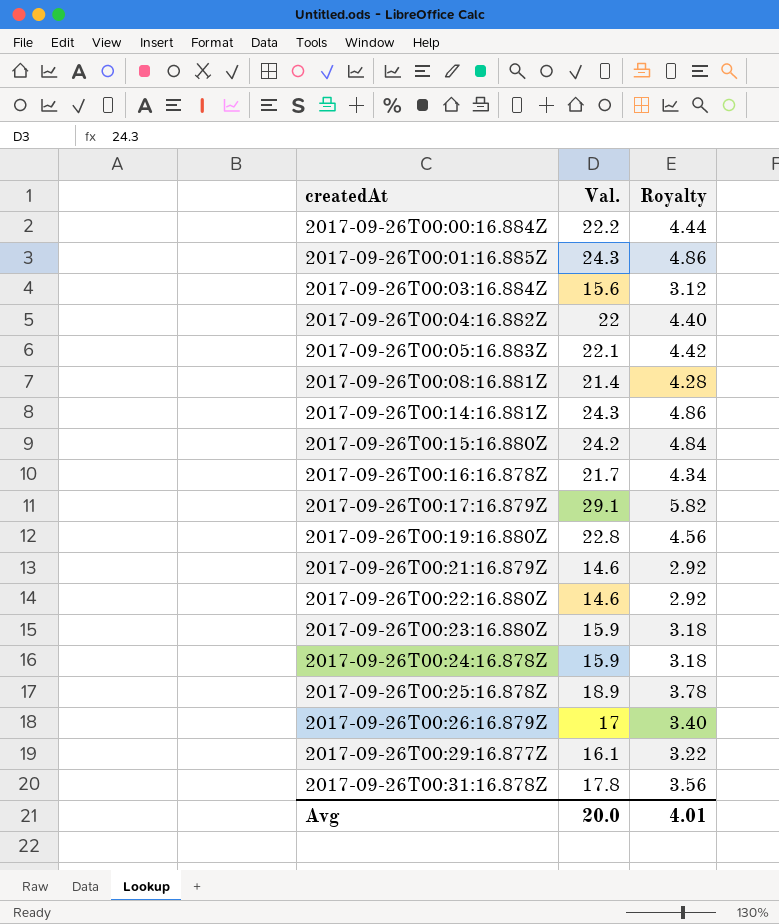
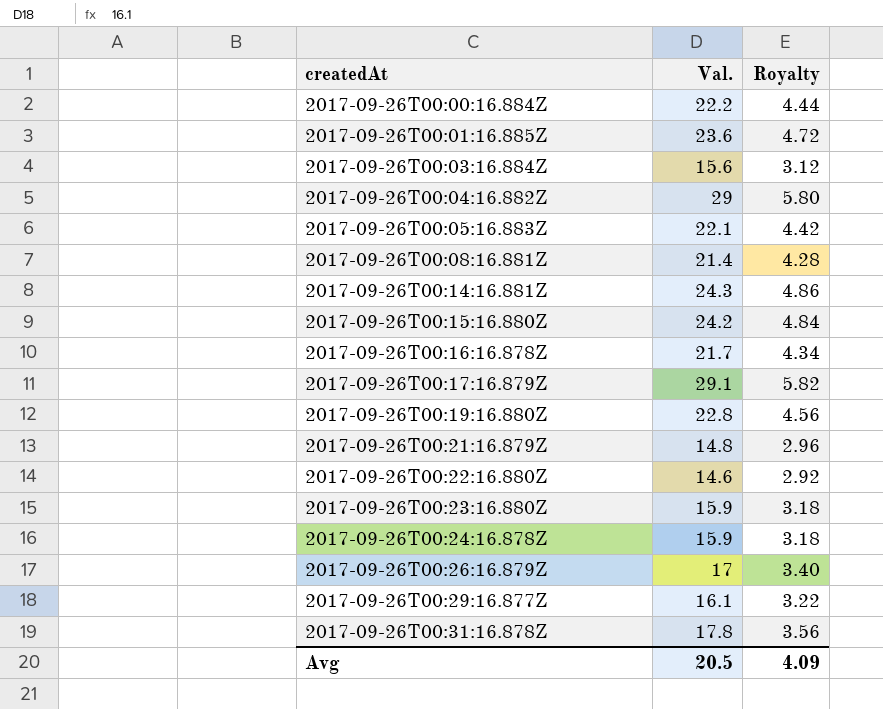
row 2017-09-26T00:25:16.878Z: 18.9 | 3.78 -> none
2017-09-26T00:01:16.885Z | Val.: 24.3 -> 23.6
2017-09-26T00:01:16.885Z | Royalty: 4.86 -> 4.72
2017-09-26T00:04:16.882Z | Val.: 22 -> 29
2017-09-26T00:04:16.882Z | Royalty: 4.40 -> 5.80
2017-09-26T00:21:16.879Z | Val.: 14.6 -> 14.8
2017-09-26T00:21:16.879Z | Royalty: 2.92 -> 2.96
Avg | Val.: 20.0 -> 20.5
Avg | Royalty: 4.01 -> 4.09

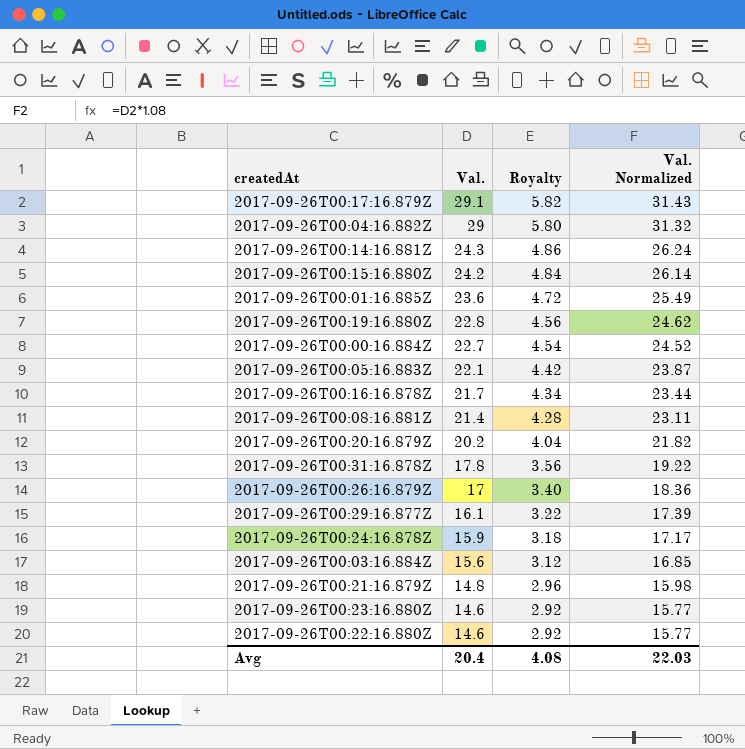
row order: createdAt ascending -> Val. descending
column Val. Normalized | formula: none -> [Val.] * 1.08
2017-09-26T00:00:16.884Z | Val.: 22.2 -> 22.7
2017-09-26T00:00:16.884Z | Royalty: 4.44 -> 4.54
row 2017-09-26T00:20:16.879Z: none -> 20.2 | 4.04 | 21.82
2017-09-26T00:23:16.880Z | Val.: 15.9 -> 14.6
2017-09-26T00:23:16.880Z | Royalty: 3.18 -> 2.92
Avg | Val.: 20.5 -> 20.4
Avg | Royalty: 4.09 -> 4.08

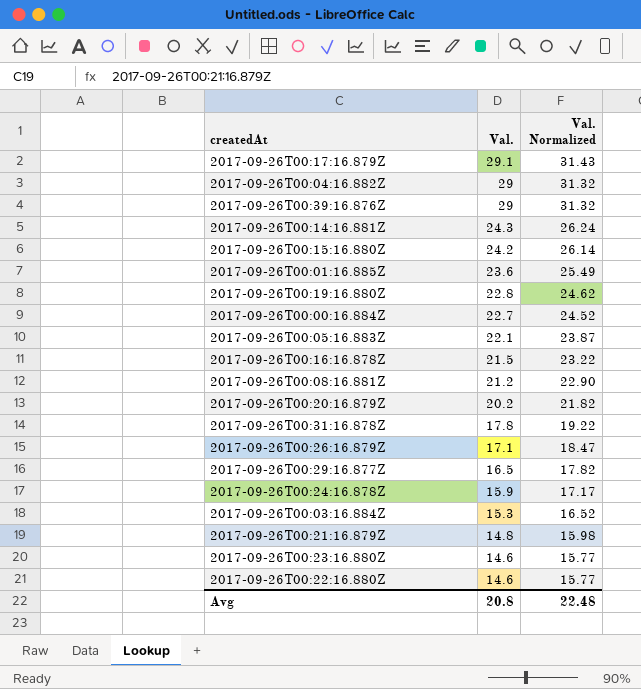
column Royalty | formula: [Val.] * 0.2 -> none
row 2017-09-26T00:39:16.876Z: none -> 29 | 31.32
2017-09-26T00:16:16.878Z | Val.: 21.7 -> 21.5
2017-09-26T00:16:16.878Z | Val. Normalized: 23.44 -> 23.22
2017-09-26T00:08:16.881Z | Val.: 21.4 -> 21.2
2017-09-26T00:08:16.881Z | Val. Normalized: 23.11 -> 22.90
2017-09-26T00:26:16.879Z | Val.: 17 -> 17.1
2017-09-26T00:26:16.879Z | Val. Normalized: 18.36 -> 18.47
2017-09-26T00:29:16.877Z | Val.: 16.1 -> 16.5
2017-09-26T00:29:16.877Z | Val. Normalized: 17.39 -> 17.82
2017-09-26T00:03:16.884Z | Val.: 15.6 -> 15.3
2017-09-26T00:03:16.884Z | Val. Normalized: 16.85 -> 16.52
Avg | Val.: 20.4 -> 20.8
Avg | Val. Normalized: 22.03 -> 22.48

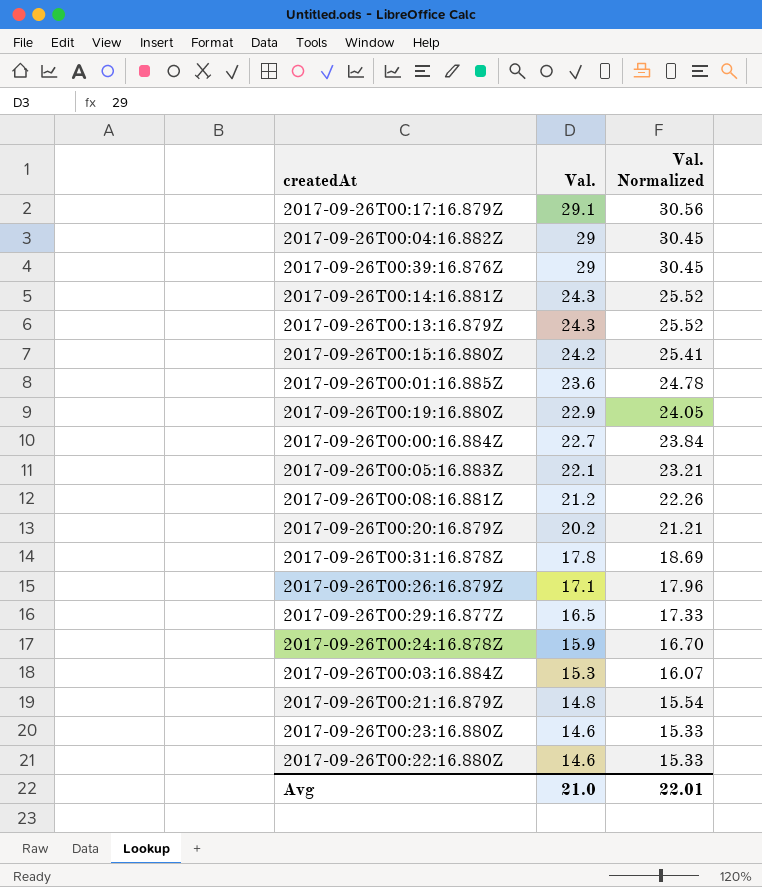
column Val. Normalized | formula: [Val.] * 1.08 -> [Val.] * 1.05
row 2017-09-26T00:16:16.878Z: 21.5 | 23.22 -> none
row 2017-09-26T00:13:16.879Z: none -> 24.3 | 25.52
2017-09-26T00:19:16.880Z | Val.: 22.8 -> 22.9
Avg | Val.: 20.8 -> 21.0
Avg | Val. Normalized: 22.48 -> 22.01

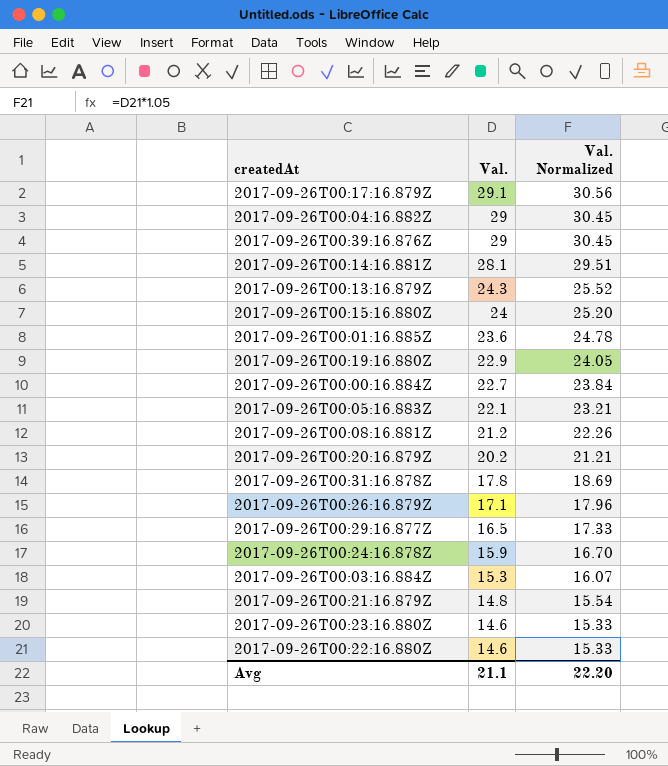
2017-09-26T00:14:16.881Z | Val.: 24.3 -> 28.1
2017-09-26T00:14:16.881Z | Val. Normalized: 25.52 -> 29.51
2017-09-26T00:15:16.880Z | Val.: 24.2 -> 24
2017-09-26T00:15:16.880Z | Val. Normalized: 25.41 -> 25.20
Avg | Val.: 21.0 -> 21.1
Avg | Val. Normalized: 22.01 -> 22.20

